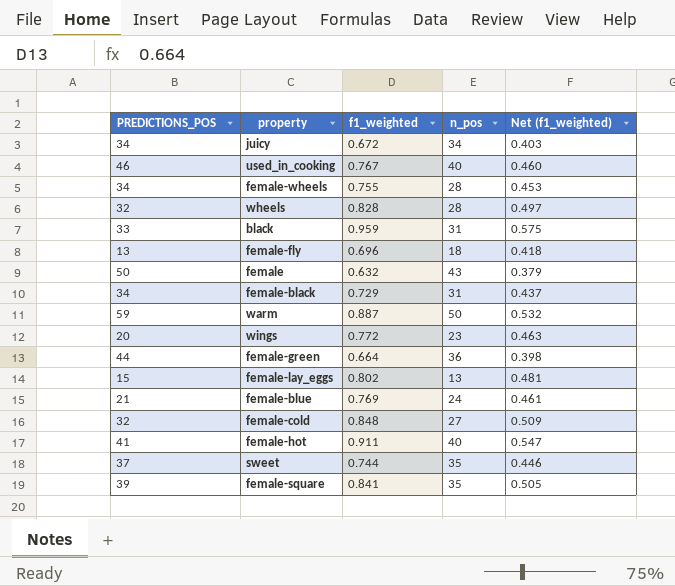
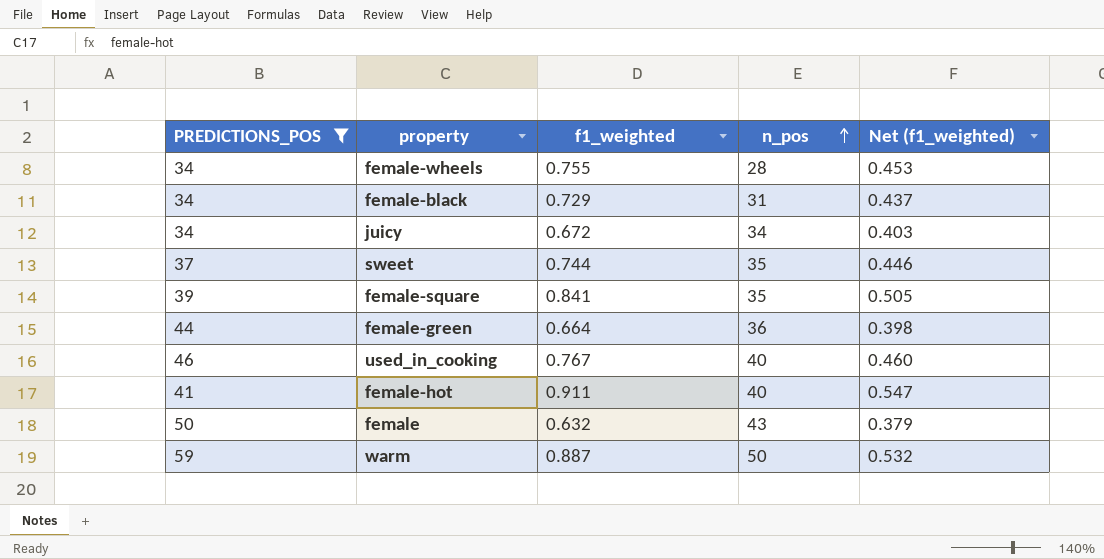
filter: none -> PREDICTIONS_POS >= 34
row order: none -> n_pos ascending

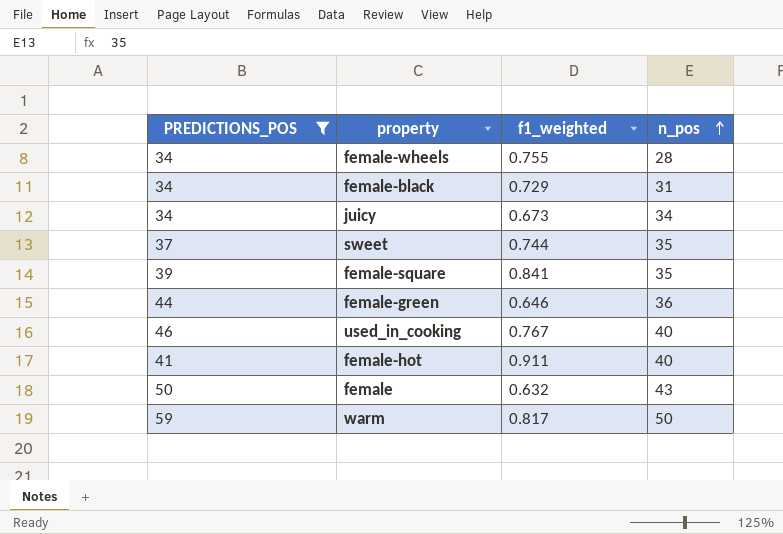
column Net (f1_weighted) | formula: [f1_weighted] * 0.6 -> none
juicy | f1_weighted: 0.672 -> 0.673
female-green | f1_weighted: 0.664 -> 0.646
warm | f1_weighted: 0.887 -> 0.817

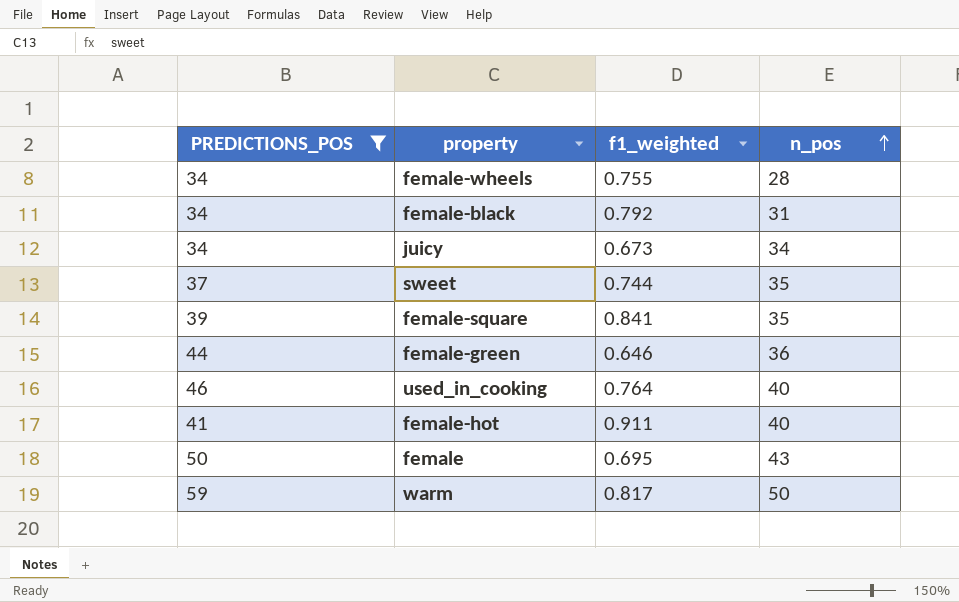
female-black | f1_weighted: 0.729 -> 0.792
used_in_cooking | f1_weighted: 0.767 -> 0.764
female | f1_weighted: 0.632 -> 0.695

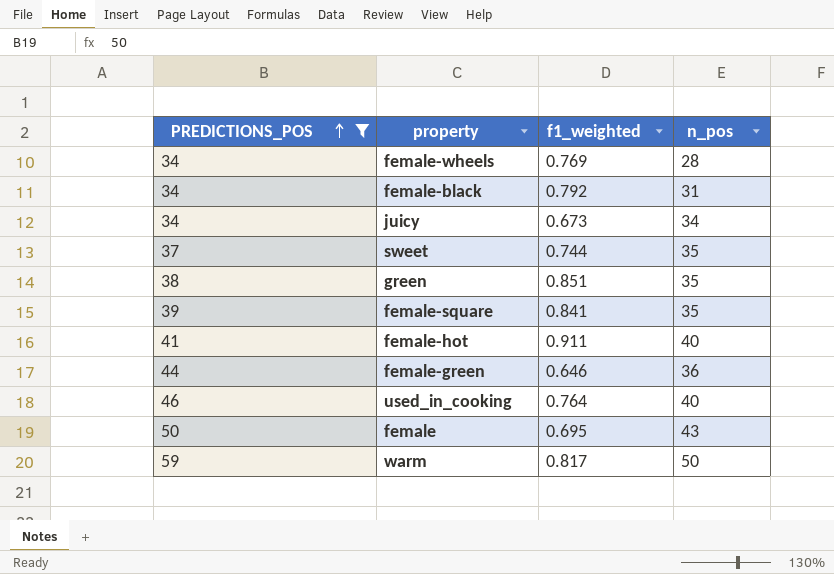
row order: n_pos ascending -> PREDICTIONS_POS ascending
female-wheels | f1_weighted: 0.755 -> 0.769
row green: none -> 38 | 0.851 | 35

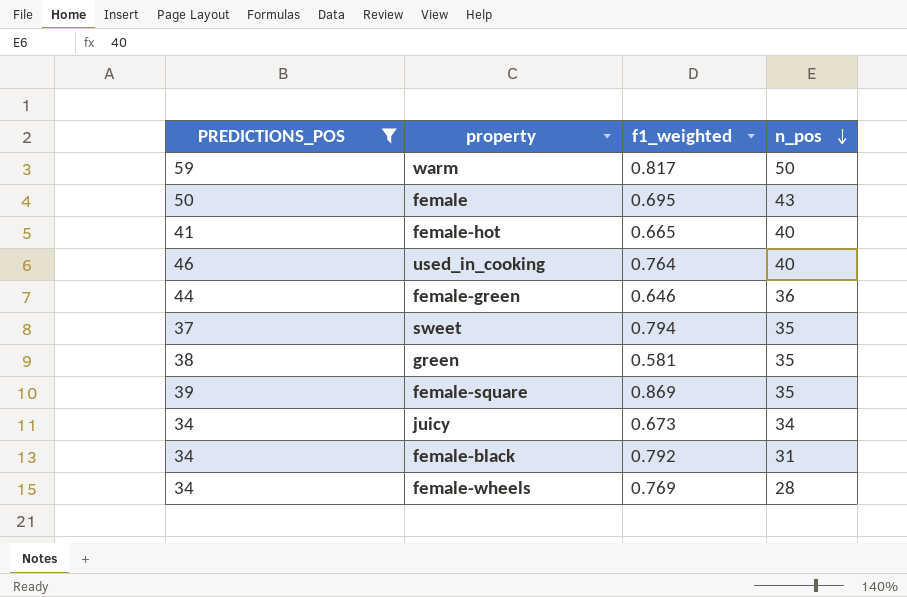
row order: PREDICTIONS_POS ascending -> n_pos descending
female-hot | f1_weighted: 0.911 -> 0.665
sweet | f1_weighted: 0.744 -> 0.794
green | f1_weighted: 0.851 -> 0.581
female-square | f1_weighted: 0.841 -> 0.869

